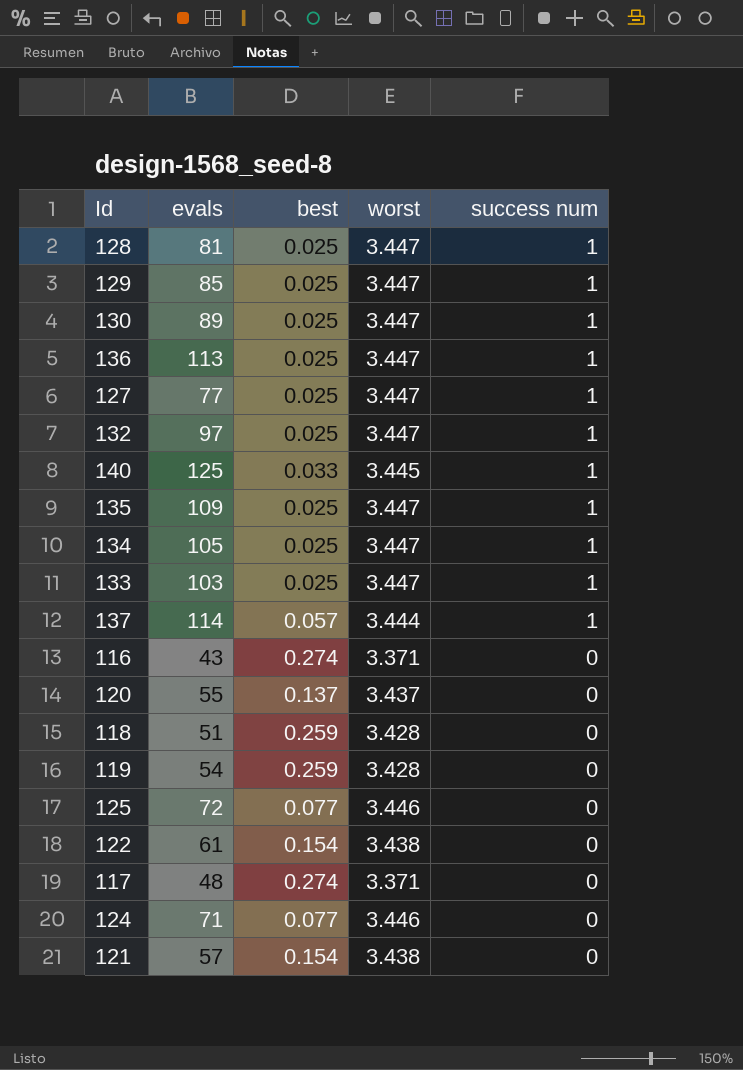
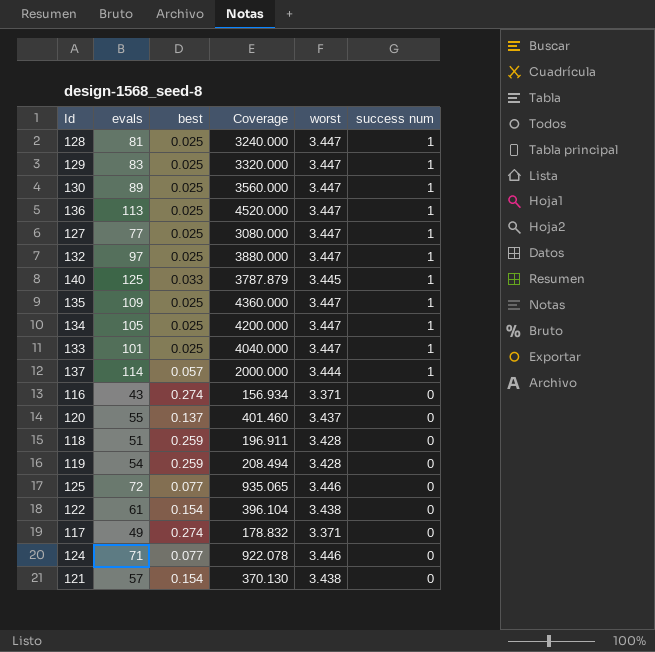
column Coverage | formula: none -> [evals] / [best]
129 | evals: 85 -> 83
133 | evals: 103 -> 101
117 | evals: 48 -> 49

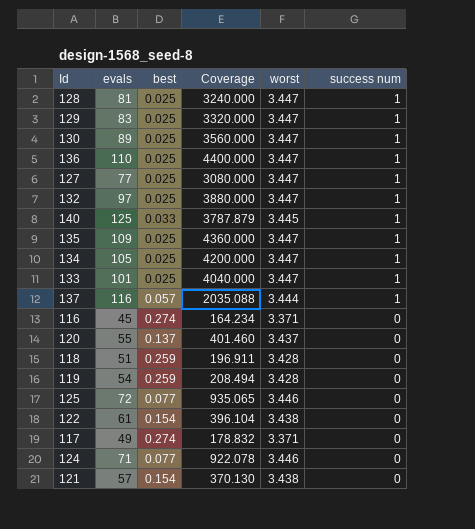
136 | evals: 113 -> 110
136 | Coverage: 4520.000 -> 4400.000
137 | evals: 114 -> 116
137 | Coverage: 2000.000 -> 2035.088
116 | evals: 43 -> 45
116 | Coverage: 156.934 -> 164.234

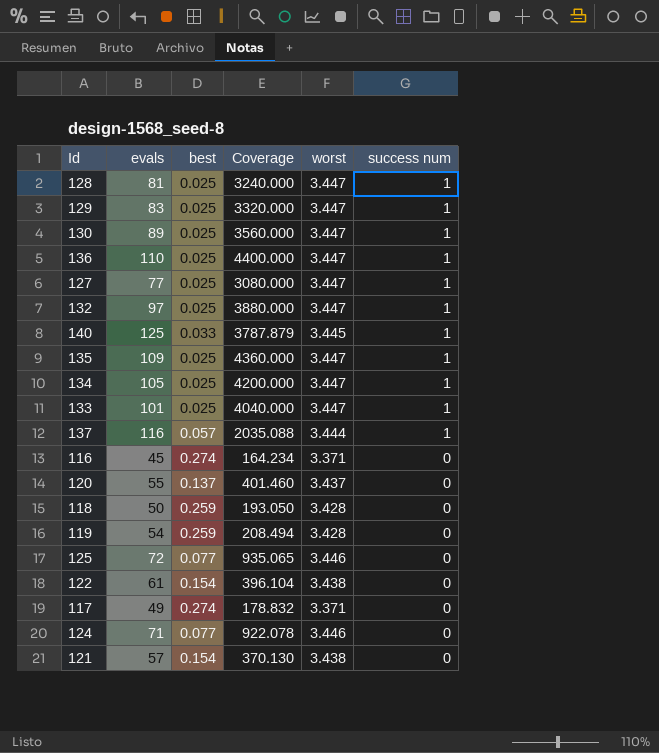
118 | evals: 51 -> 50
118 | Coverage: 196.911 -> 193.050

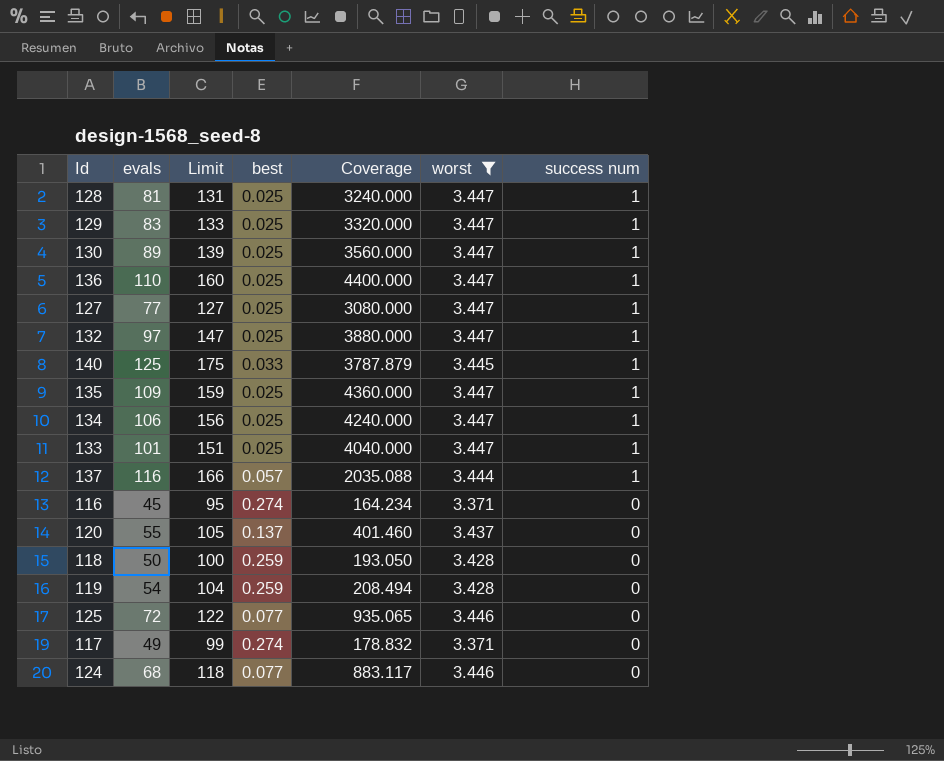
filter: none -> worst != 3.438
column Limit | formula: none -> [evals] + 50
134 | evals: 105 -> 106
134 | Coverage: 4200.000 -> 4240.000
124 | evals: 71 -> 68
124 | Coverage: 922.078 -> 883.117

